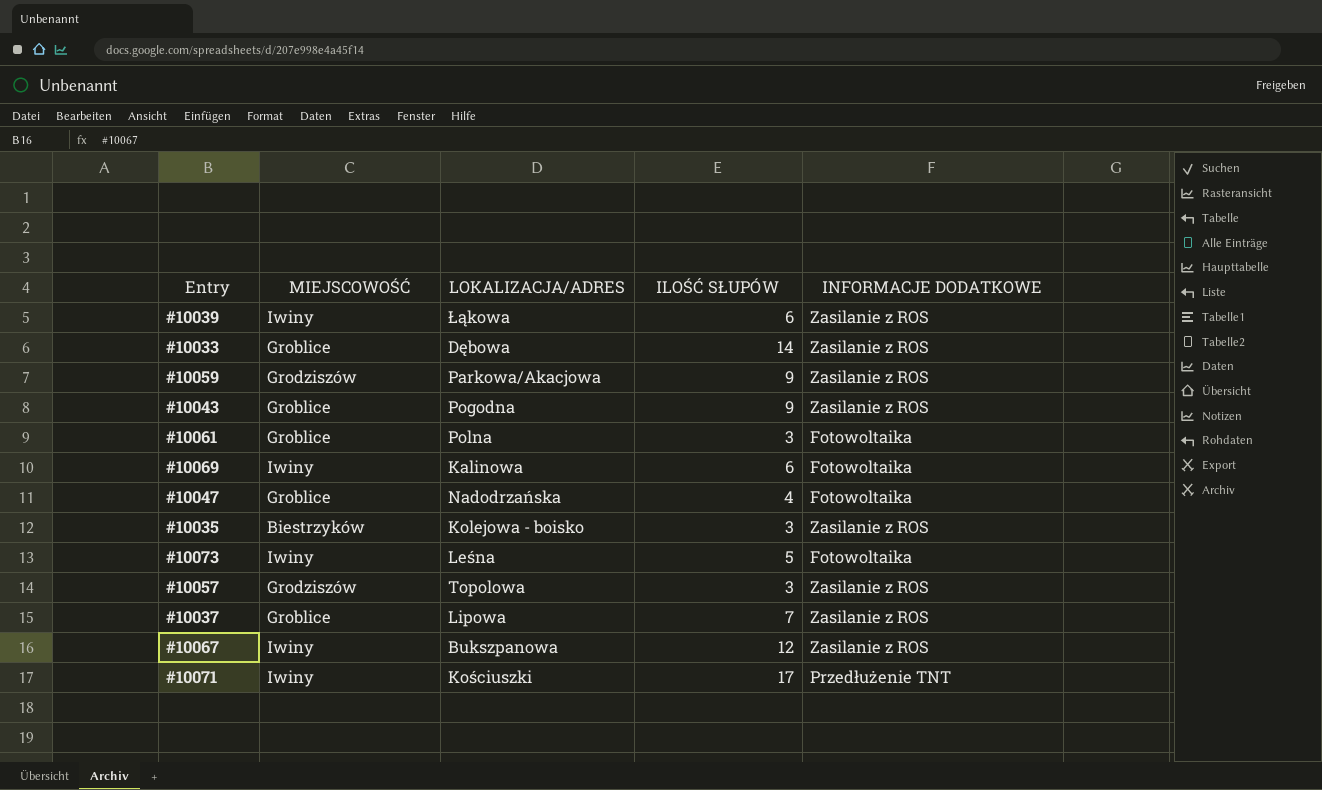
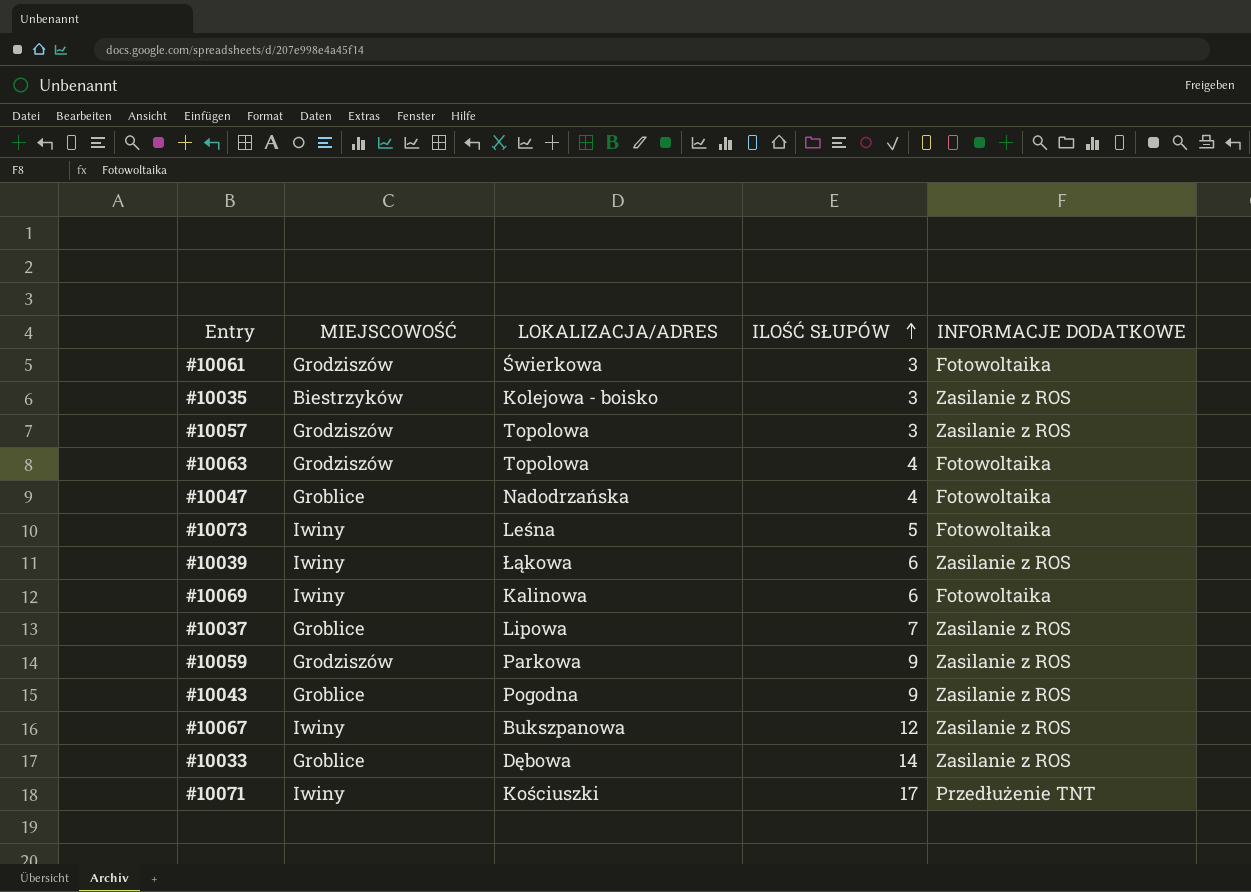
row order: none -> ILOŚĆ SŁUPÓW ascending
#10061 | MIEJSCOWOŚĆ: Groblice -> Grodziszów
#10061 | LOKALIZACJA/ADRES: Polna -> Świerkowa
row #10063: none -> Grodziszów | Topolowa | 4 | Fotowoltaika
#10059 | LOKALIZACJA/ADRES: Parkowa/Akacjowa -> Parkowa

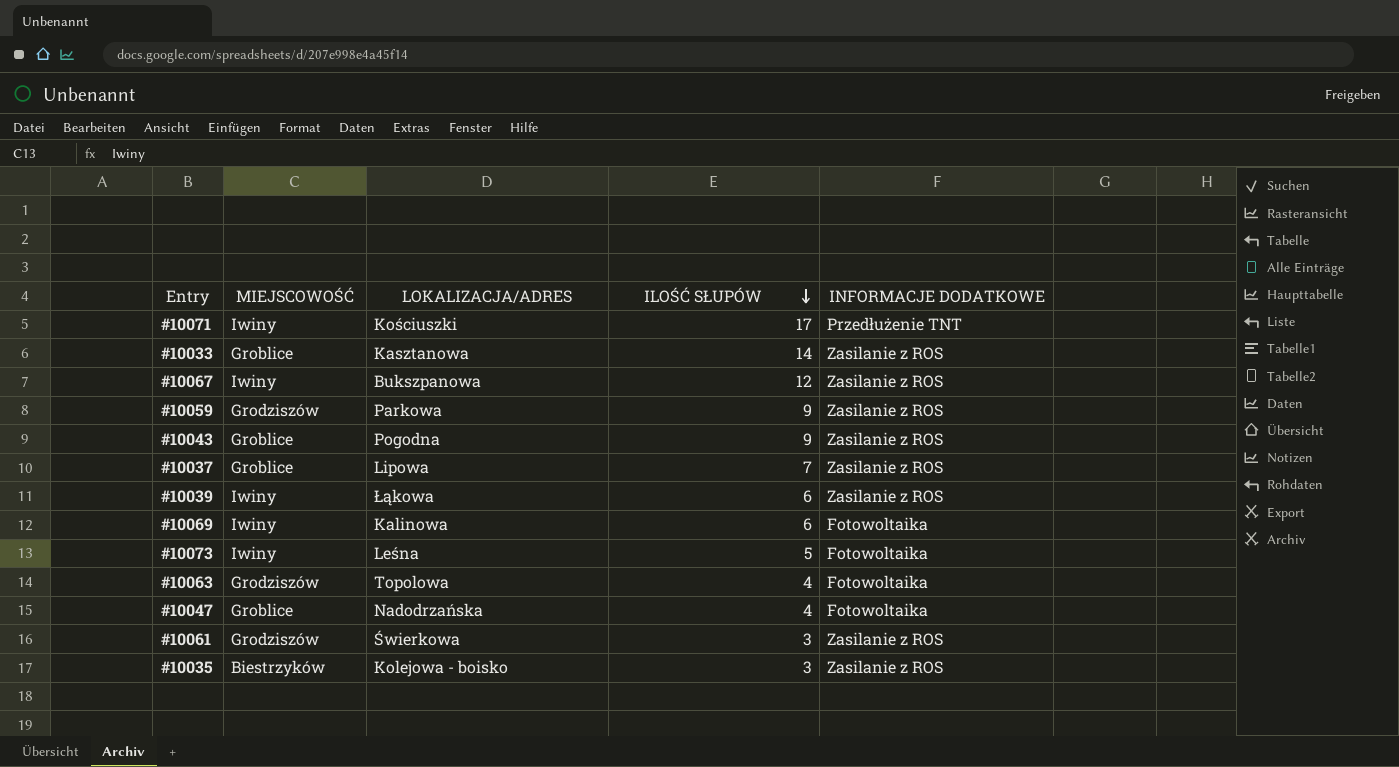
row order: ILOŚĆ SŁUPÓW ascending -> ILOŚĆ SŁUPÓW descending
row #10057: Grodziszów | Topolowa | 3 | Zasilanie z ROS -> none
#10033 | LOKALIZACJA/ADRES: Dębowa -> Kasztanowa
#10061 | INFORMACJE DODATKOWE: Fotowoltaika -> Zasilanie z ROS

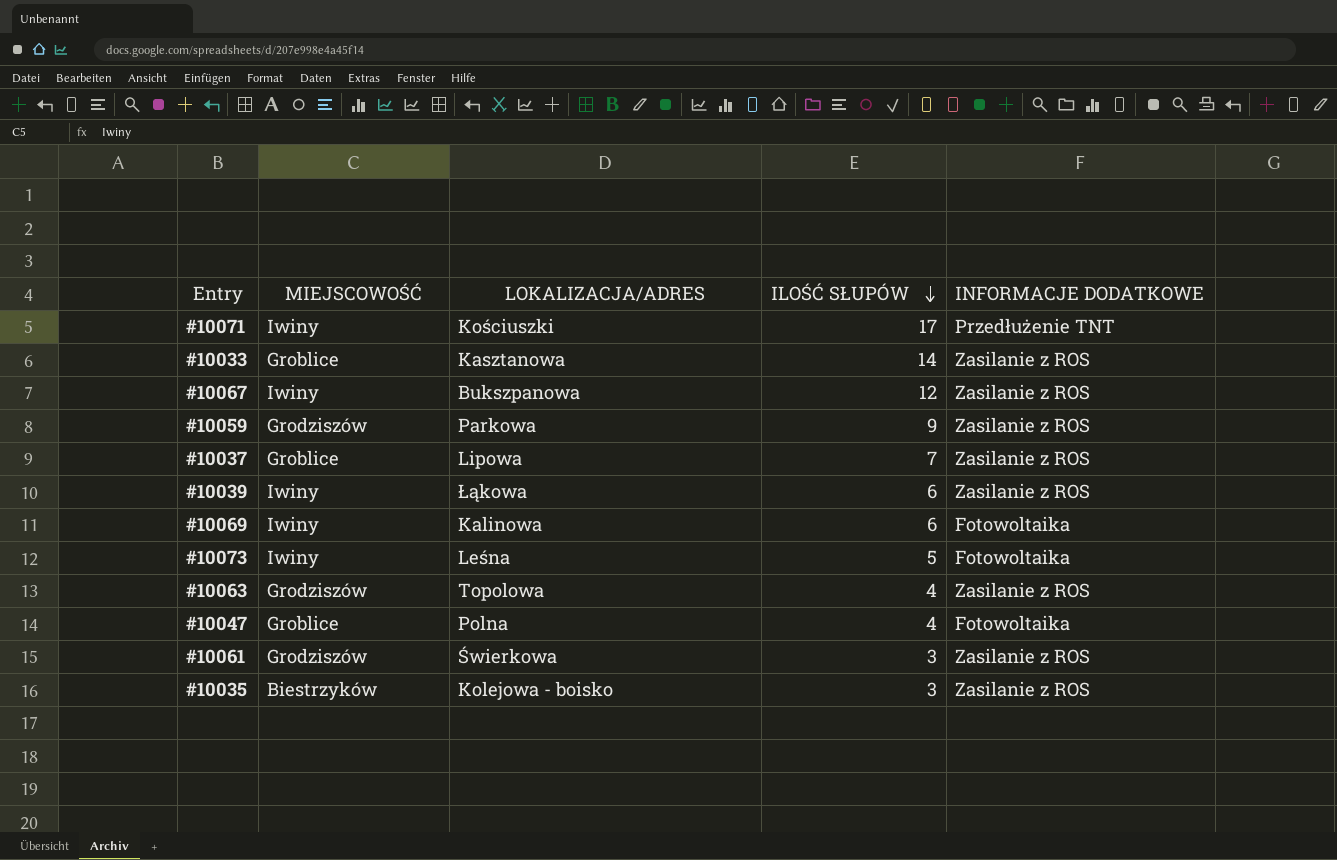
row #10043: Groblice | Pogodna | 9 | Zasilanie z ROS -> none
#10063 | INFORMACJE DODATKOWE: Fotowoltaika -> Zasilanie z ROS
#10047 | LOKALIZACJA/ADRES: Nadodrzańska -> Polna

